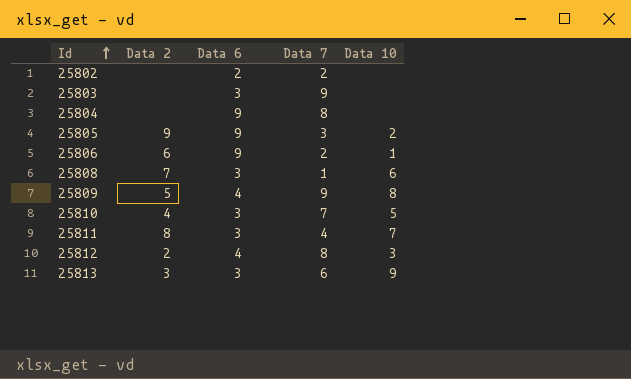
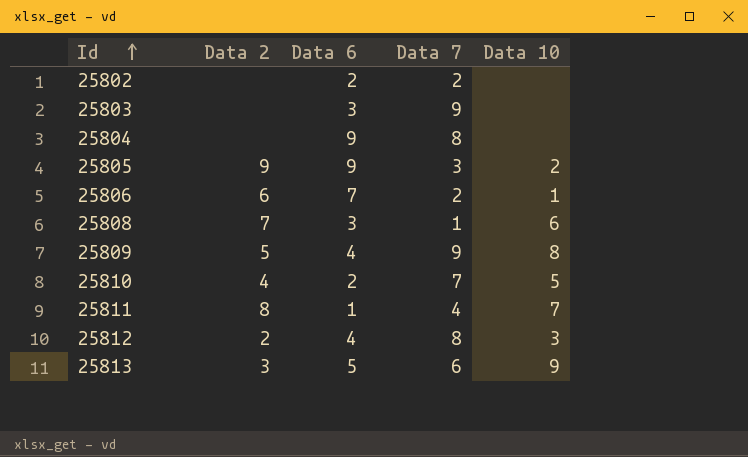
25806 | Data 6: 9 -> 7
25810 | Data 6: 3 -> 2
25811 | Data 6: 3 -> 1
25813 | Data 6: 3 -> 5

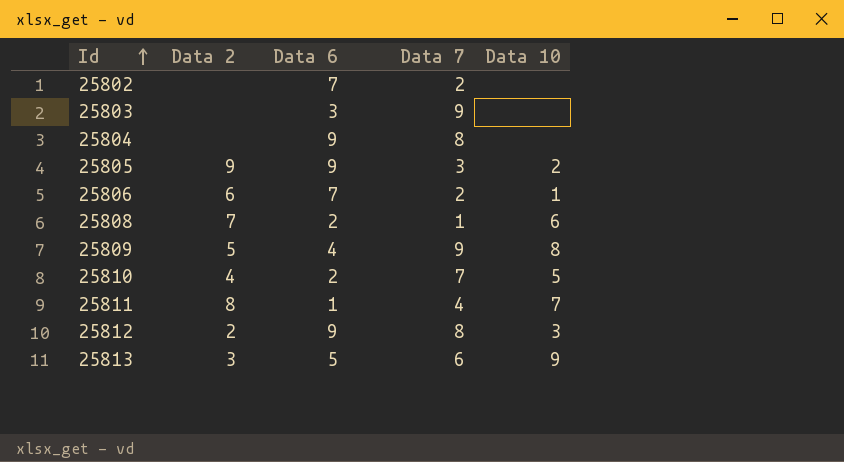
25802 | Data 6: 2 -> 7
25808 | Data 6: 3 -> 2
25812 | Data 6: 4 -> 9

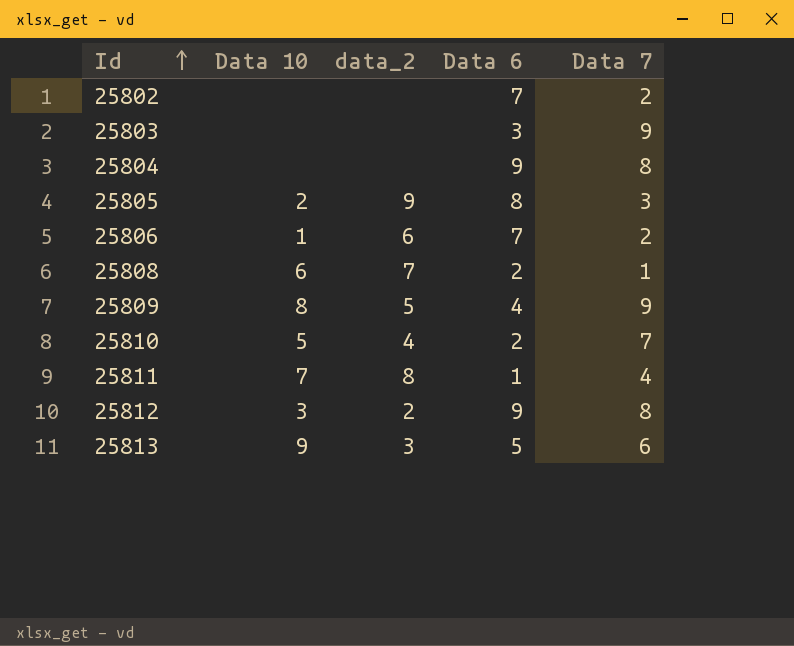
column Data 10 | position: 5 -> 2
column name: Data 2 -> data_2
25805 | Data 6: 9 -> 8

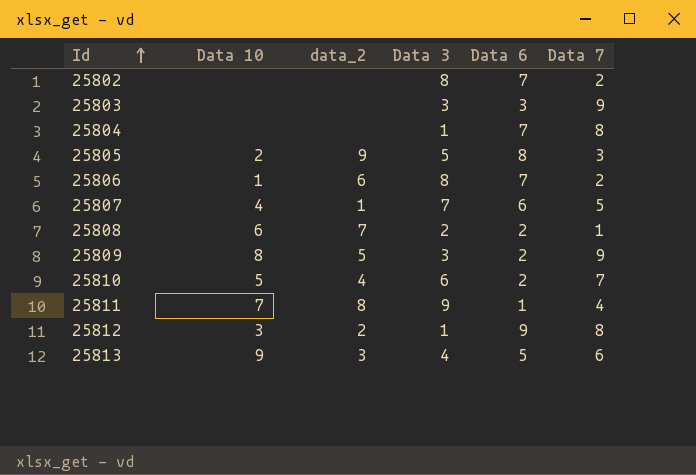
column Data 3 | position: none -> 4
25804 | Data 6: 9 -> 7
row 25807: none -> 4 | 1 | 7 | 6 | 5
25809 | Data 6: 4 -> 2

